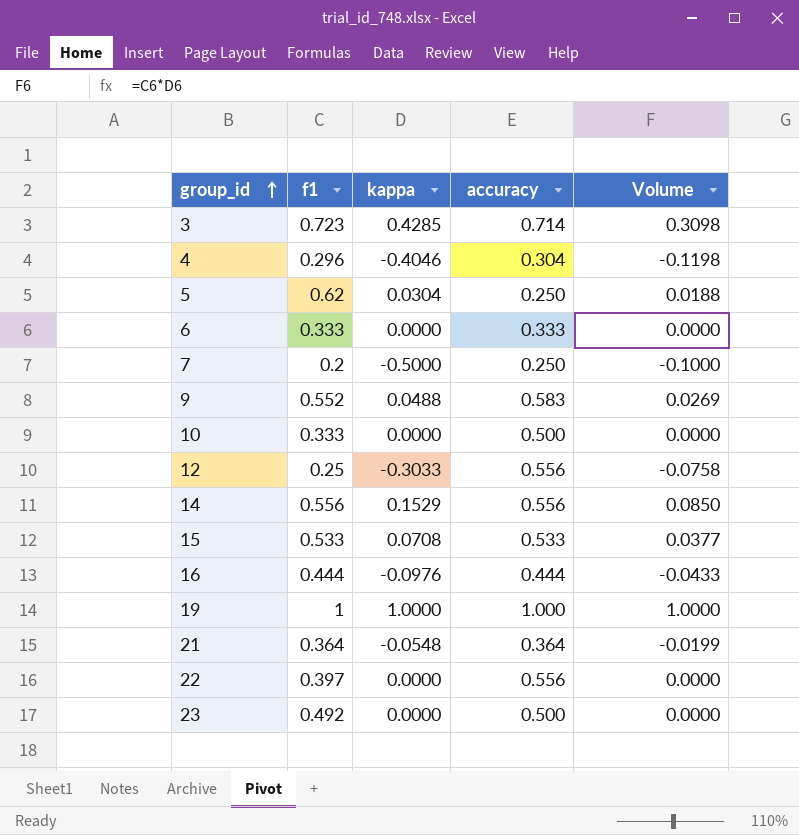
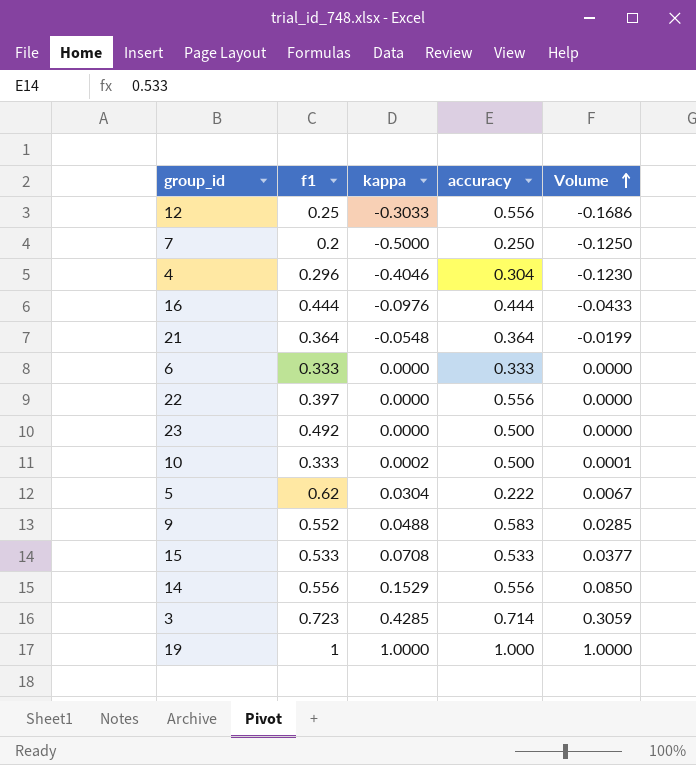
row order: group_id ascending -> Volume ascending
column Volume | formula: [f1] * [kappa] -> [kappa] * [accuracy]
10 | kappa: 0.0000 -> 0.0002
5 | accuracy: 0.250 -> 0.222

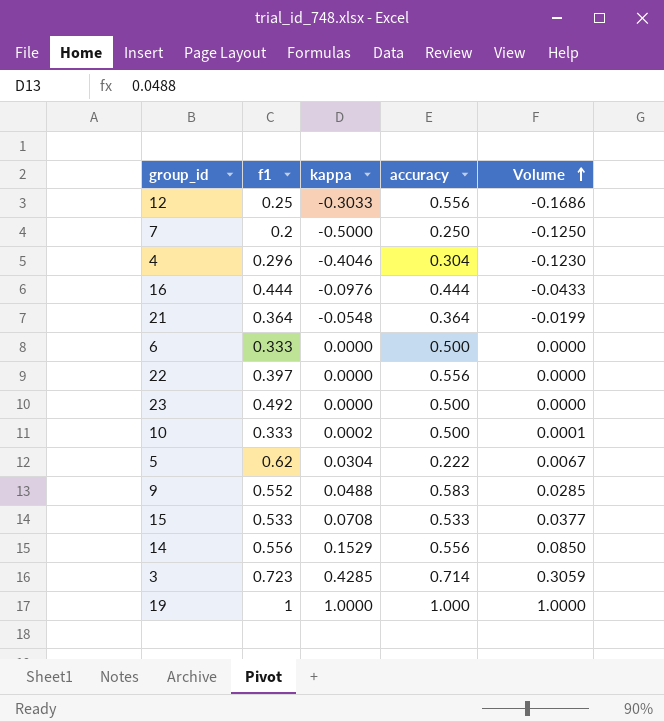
6 | accuracy: 0.333 -> 0.500

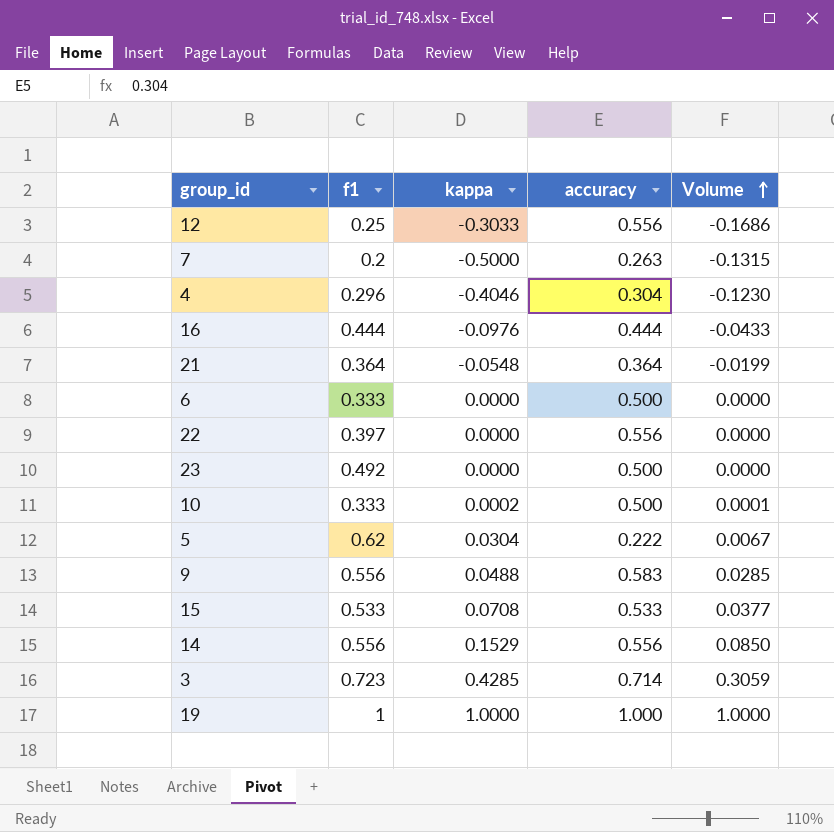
7 | accuracy: 0.250 -> 0.263
7 | Volume: -0.1250 -> -0.1315
9 | f1: 0.552 -> 0.556

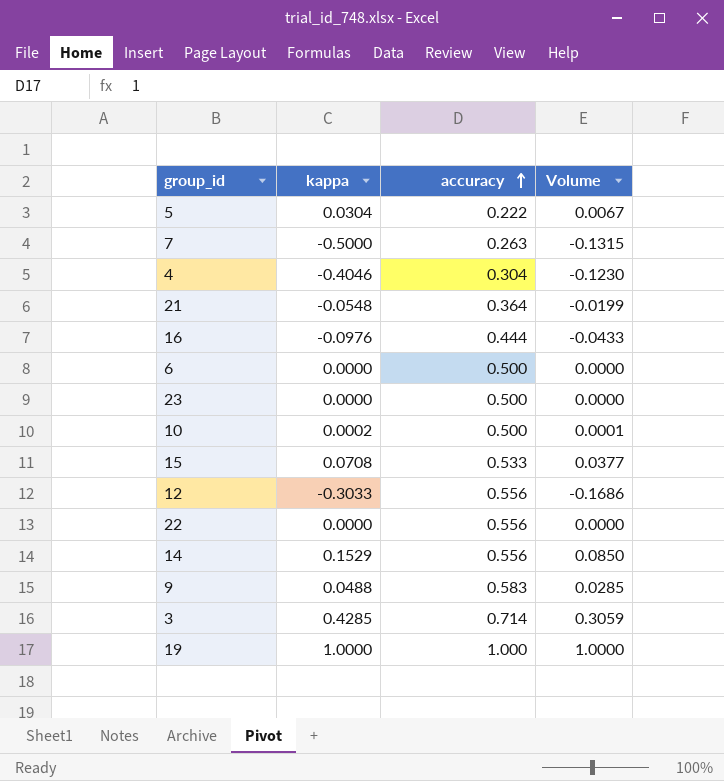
row order: Volume ascending -> accuracy ascending
column f1 | position: 2 -> none

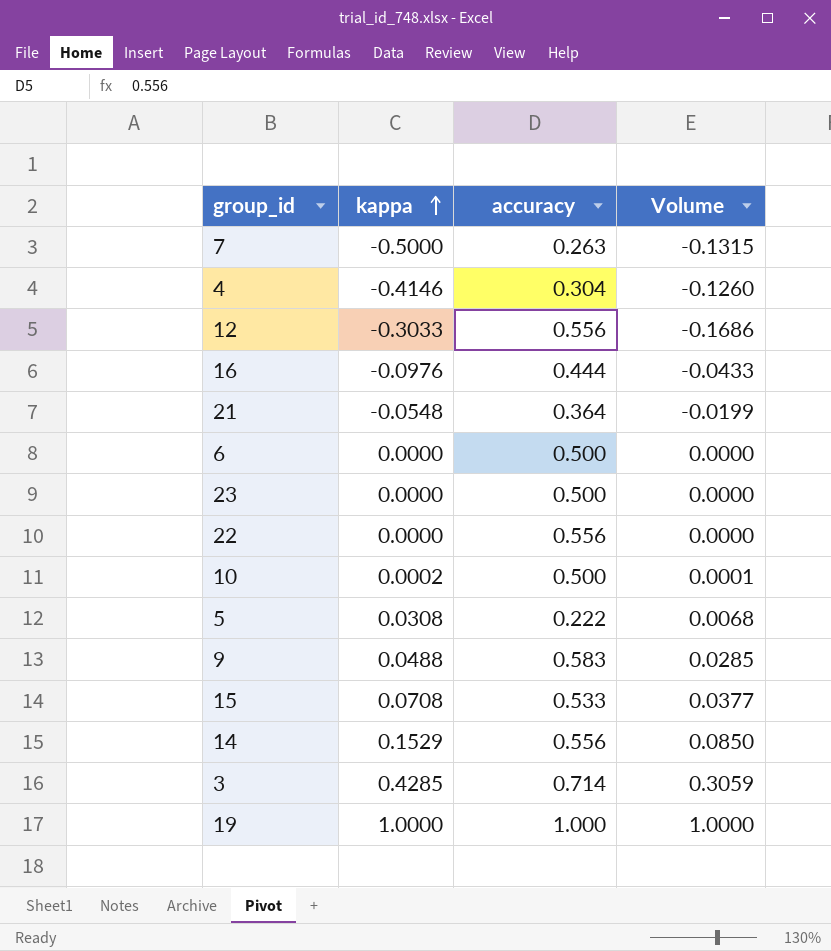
row order: accuracy ascending -> kappa ascending
4 | kappa: -0.4046 -> -0.4146
4 | Volume: -0.1230 -> -0.1260
5 | kappa: 0.0304 -> 0.0308
5 | Volume: 0.0067 -> 0.0068

